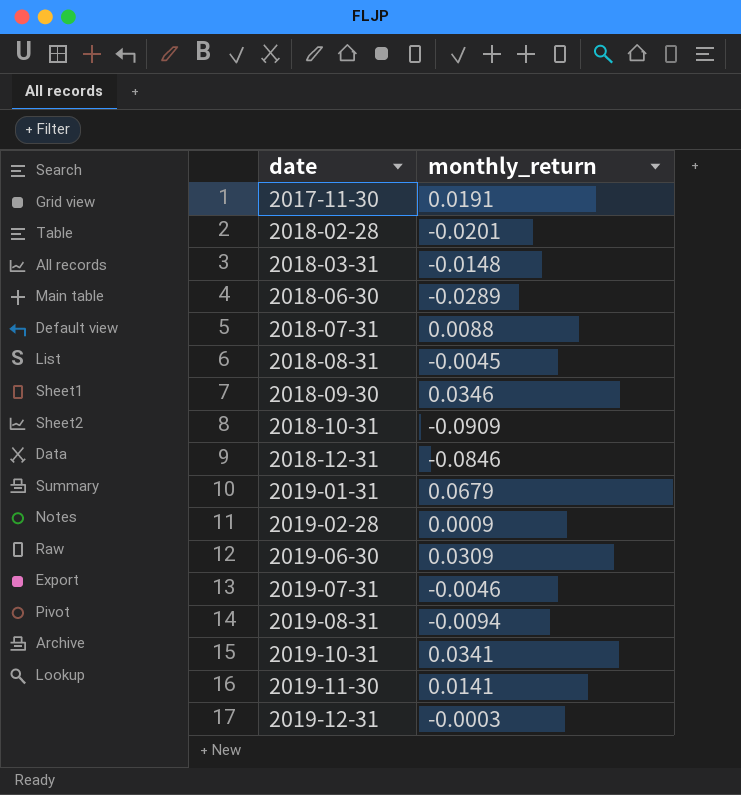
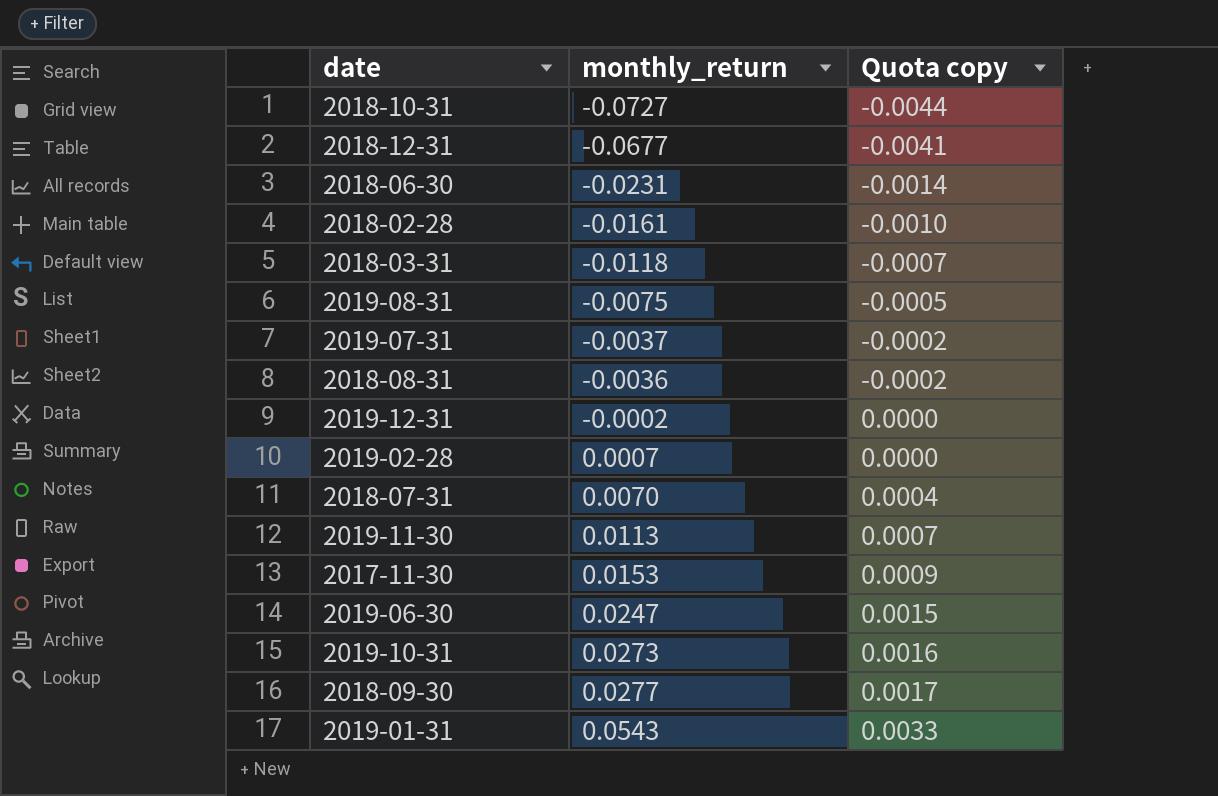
row order: date ascending -> monthly_return ascending
column Quota copy | formula: none -> [monthly_return] * 0.06
2018-10-31 | monthly_return: -0.0909 -> -0.0727
2018-12-31 | monthly_return: -0.0846 -> -0.0677
2018-06-30 | monthly_return: -0.0289 -> -0.0231
2018-02-28 | monthly_return: -0.0201 -> -0.0161
2018-03-31 | monthly_return: -0.0148 -> -0.0118
2019-08-31 | monthly_return: -0.0094 -> -0.0075
2019-07-31 | monthly_return: -0.0046 -> -0.0037
2018-08-31 | monthly_return: -0.0045 -> -0.0036
2019-12-31 | monthly_return: -0.0003 -> -0.0002
2019-02-28 | monthly_return: 0.0009 -> 0.0007
2018-07-31 | monthly_return: 0.0088 -> 0.0070
2019-11-30 | monthly_return: 0.0141 -> 0.0113
2017-11-30 | monthly_return: 0.0191 -> 0.0153
2019-06-30 | monthly_return: 0.0309 -> 0.0247
2019-10-31 | monthly_return: 0.0341 -> 0.0273
2018-09-30 | monthly_return: 0.0346 -> 0.0277
2019-01-31 | monthly_return: 0.0679 -> 0.0543

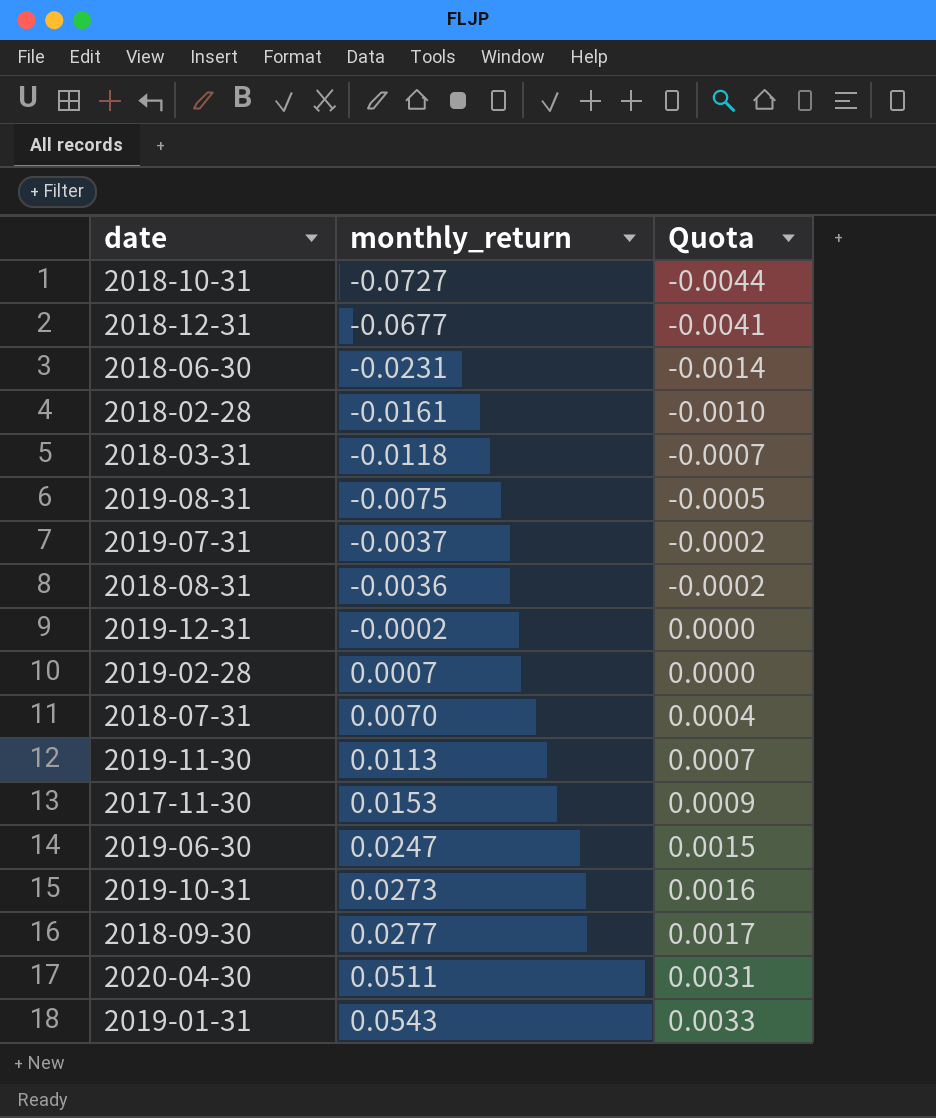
column name: Quota copy -> Quota
row 2020-04-30: none -> 0.0511 | 0.0031

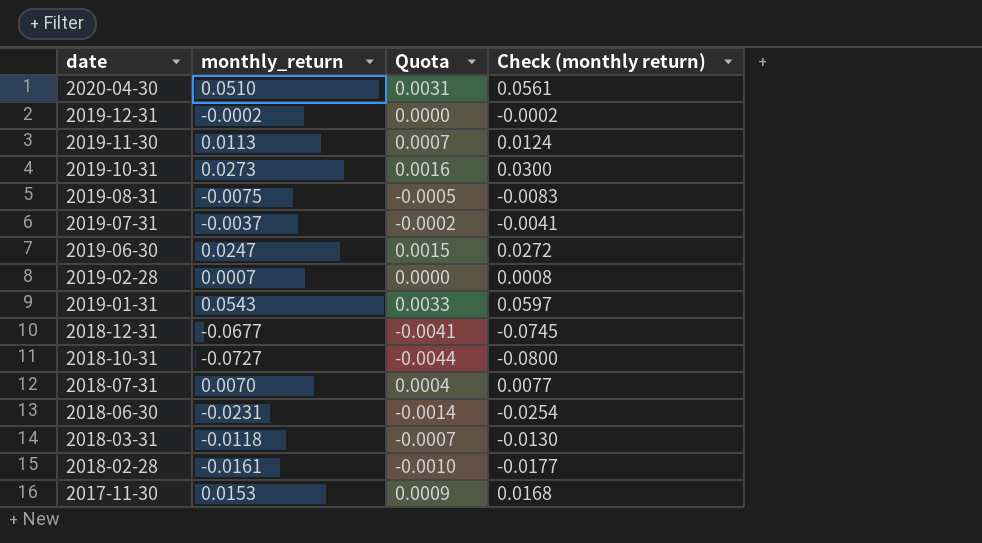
row order: monthly_return ascending -> date descending
column Check (monthly return) | formula: none -> [monthly_return] * 1.1
row 2018-08-31: -0.0036 | -0.0002 -> none
row 2018-09-30: 0.0277 | 0.0017 -> none
2020-04-30 | monthly_return: 0.0511 -> 0.0510

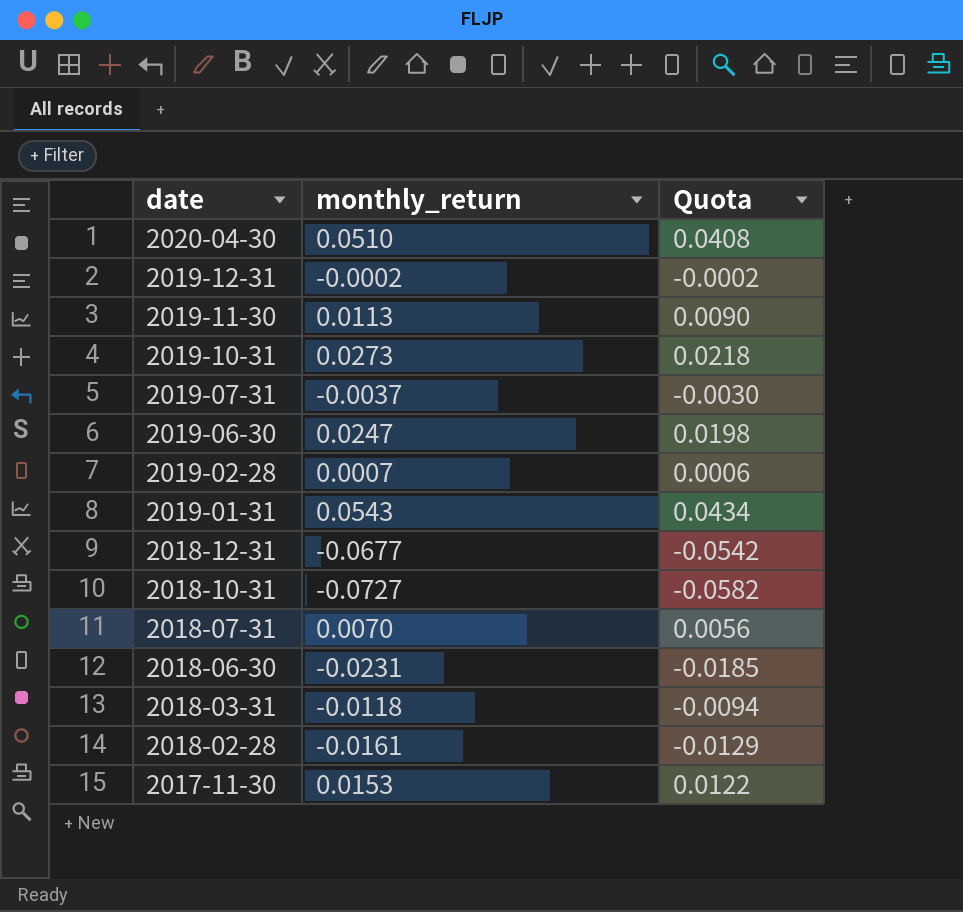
column Check (monthly return) | formula: [monthly_return] * 1.1 -> none
column Quota | formula: [monthly_return] * 0.06 -> [monthly_return] * 0.8
row 2019-08-31: -0.0075 | -0.0005 | -0.0083 -> none

